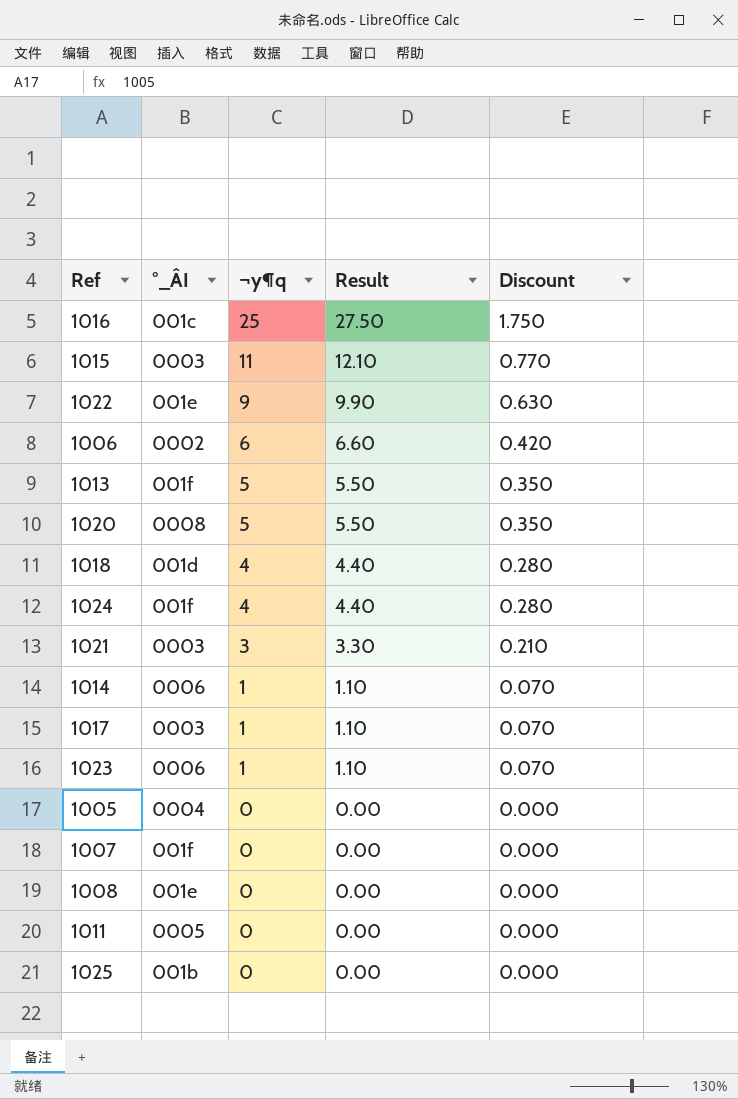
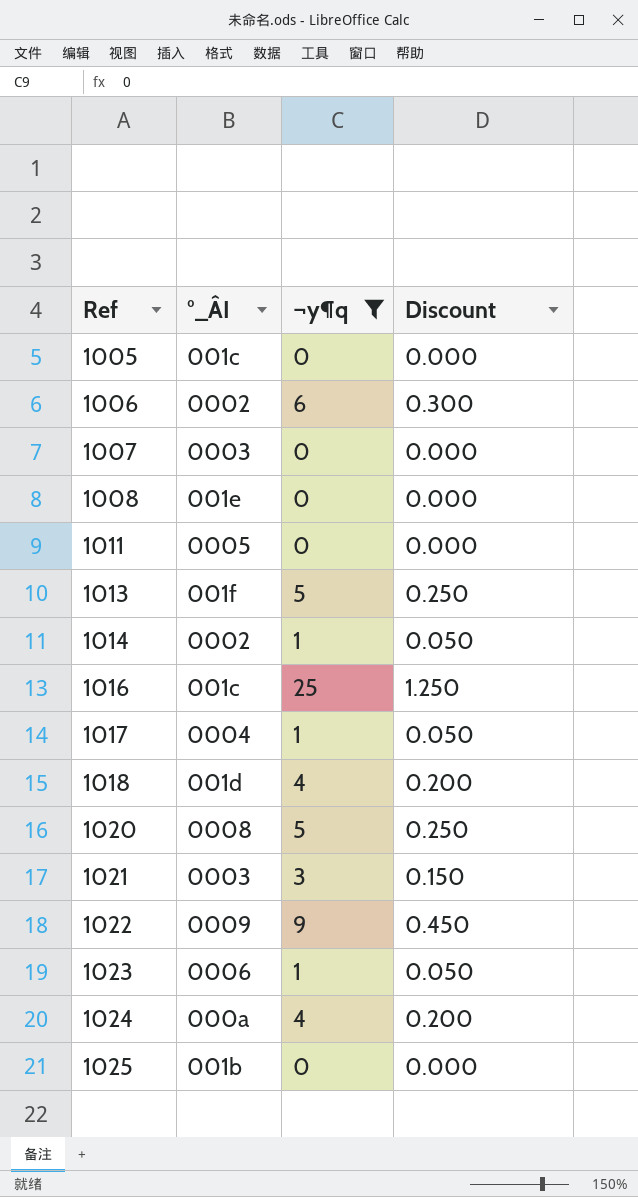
filter: none -> ¬y¶q != 11
row order: ¬y¶q descending -> Ref ascending
column Result | formula: [¬y¶q] * 1.1 -> none
column Discount | formula: [¬y¶q] * 0.07 -> [¬y¶q] * 0.05
1005 | °_ÂI: 0004 -> 001c
1007 | °_ÂI: 001f -> 0003
1014 | °_ÂI: 0006 -> 0002
1017 | °_ÂI: 0003 -> 0004
1022 | °_ÂI: 001e -> 0009
1024 | °_ÂI: 001f -> 000a

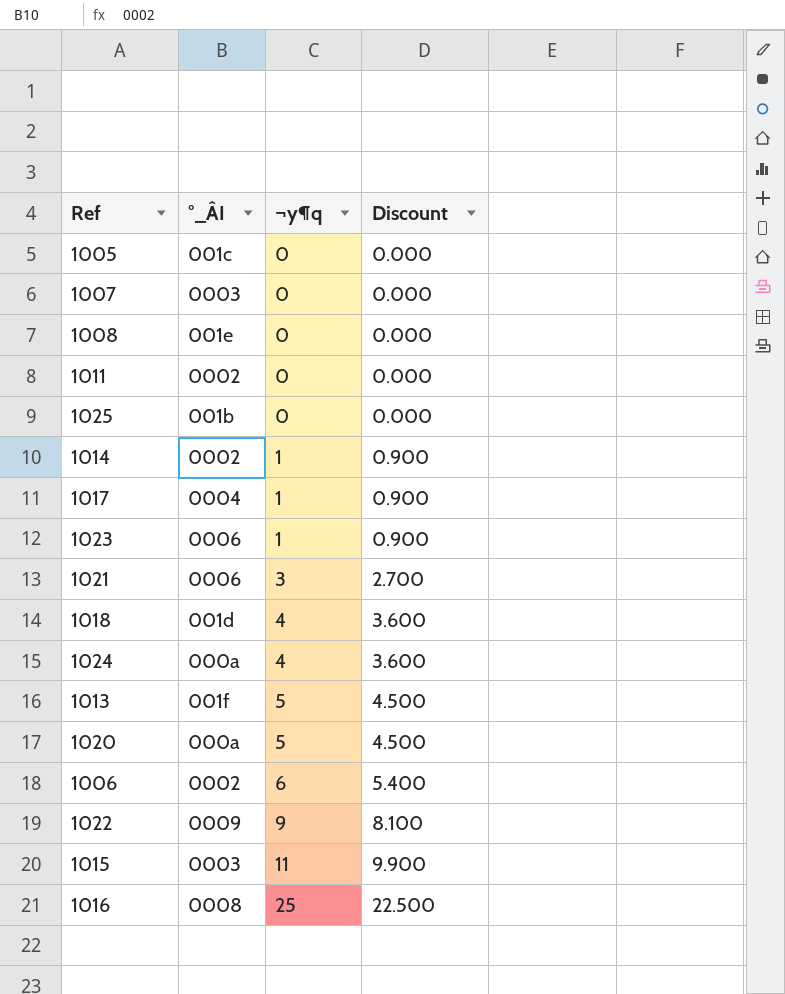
filter: ¬y¶q != 11 -> none
row order: Ref ascending -> ¬y¶q ascending
column Discount | formula: [¬y¶q] * 0.05 -> [¬y¶q] * 0.9
1011 | °_ÂI: 0005 -> 0002
1021 | °_ÂI: 0003 -> 0006
1020 | °_ÂI: 0008 -> 000a
1016 | °_ÂI: 001c -> 0008

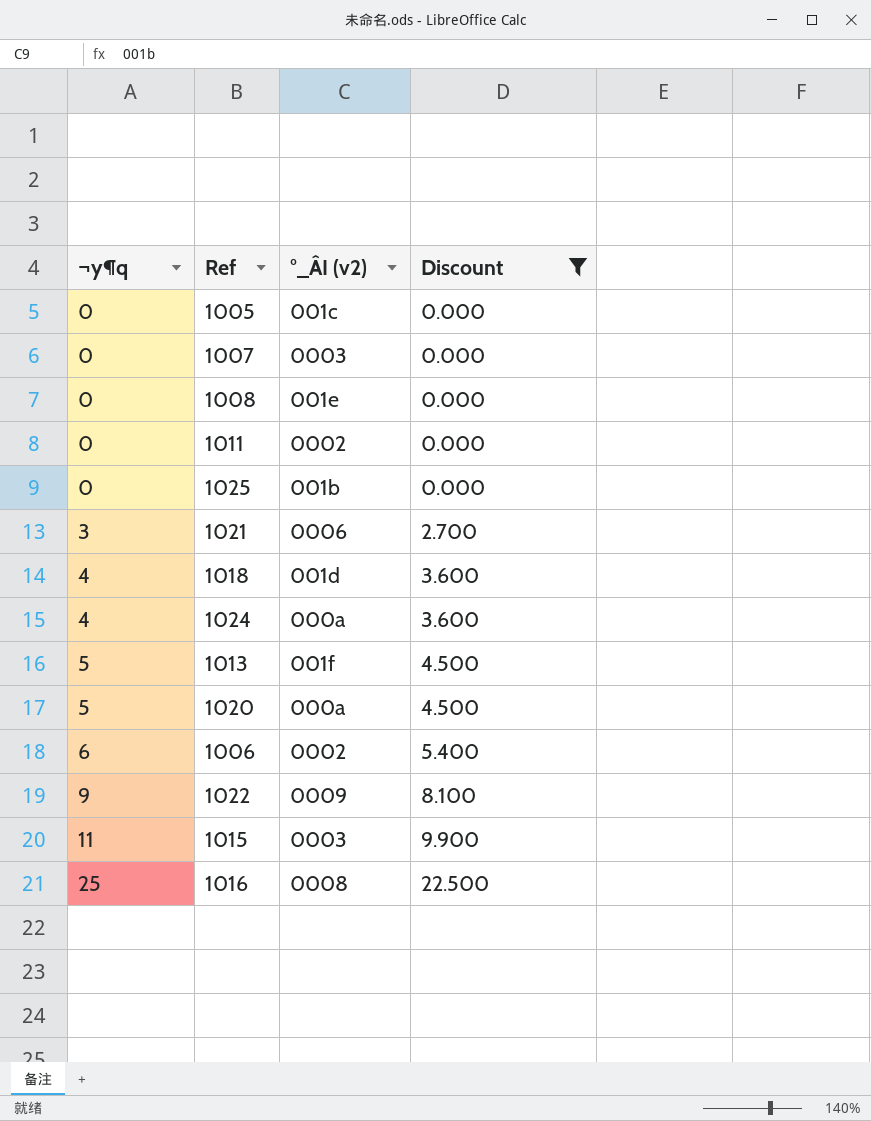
filter: none -> Discount != 0.900
column ¬y¶q | position: 3 -> 1
column name: °_ÂI -> °_ÂI (v2)

